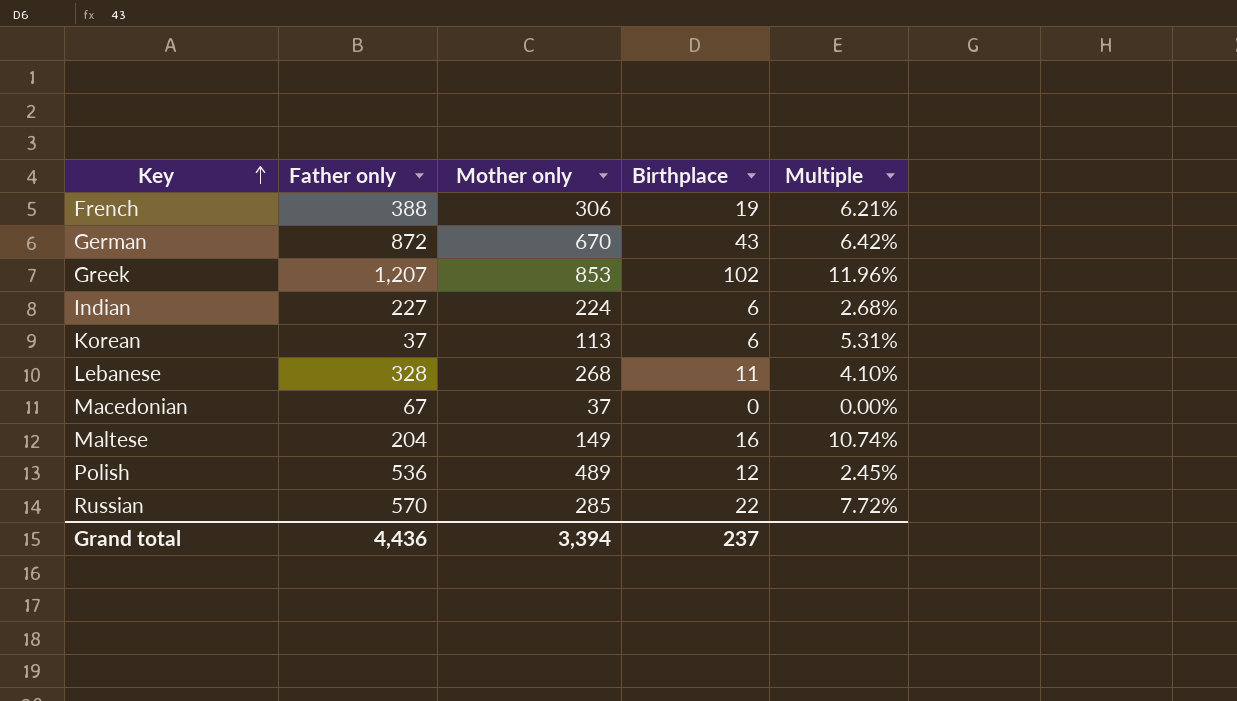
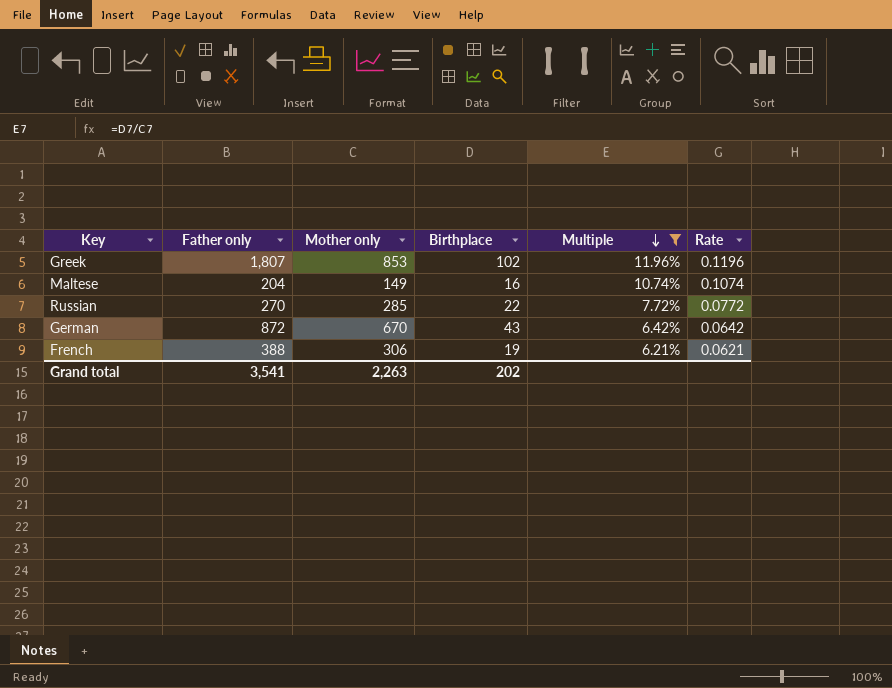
filter: none -> Multiple >= 6.21%
row order: Key ascending -> Multiple descending
column Rate | formula: none -> [Birthplace] / [Mother only]
Greek | Father only: 1,207 -> 1,807
Russian | Father only: 570 -> 270
Grand total | Father only: 4,436 -> 3,541
Grand total | Mother only: 3,394 -> 2,263
Grand total | Birthplace: 237 -> 202

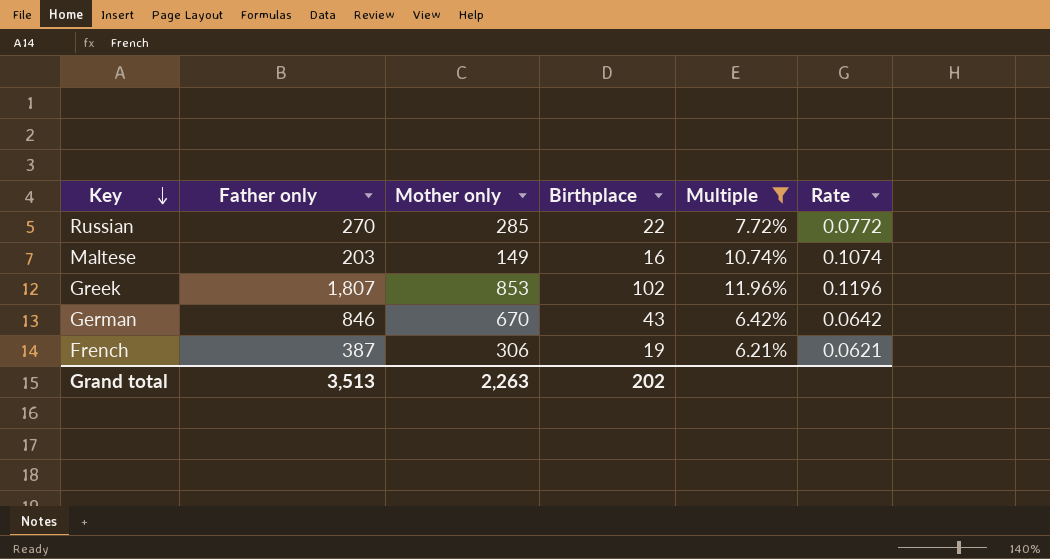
row order: Multiple descending -> Key descending
Maltese | Father only: 204 -> 203
German | Father only: 872 -> 846
French | Father only: 388 -> 387
Grand total | Father only: 3,541 -> 3,513

